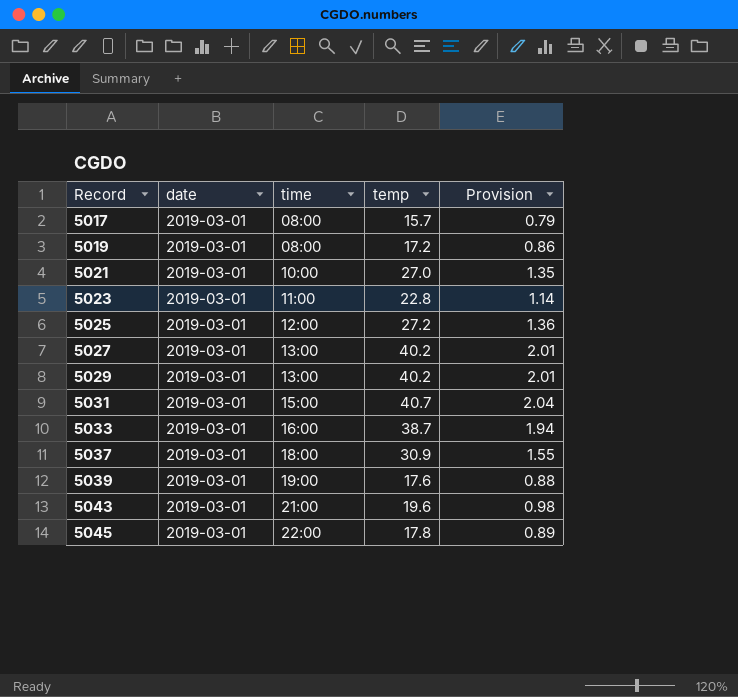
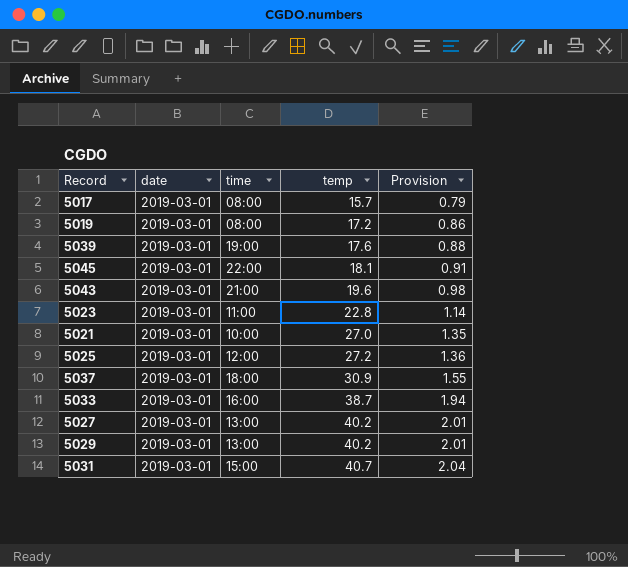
row order: Record ascending -> temp ascending
5045 | temp: 17.8 -> 18.1
5045 | Provision: 0.89 -> 0.91

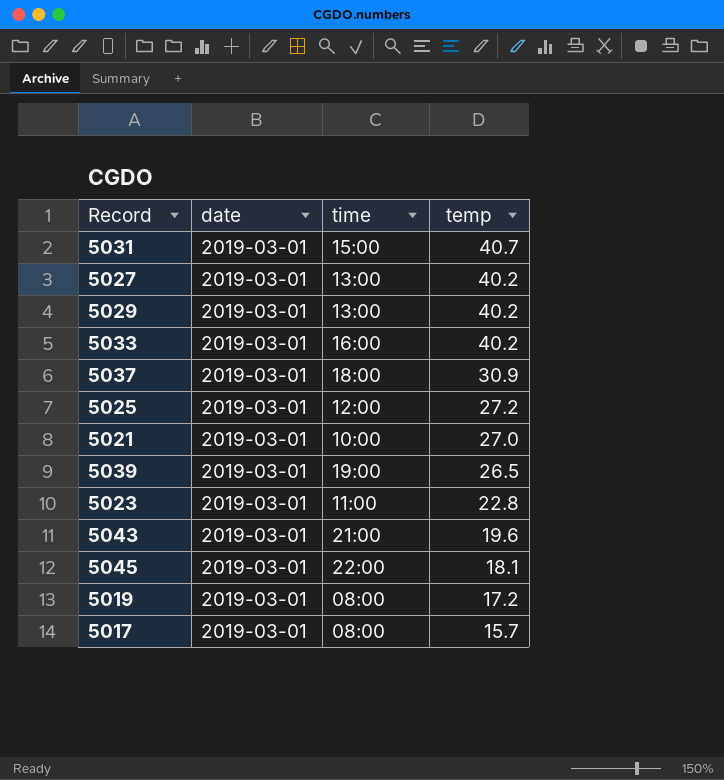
row order: temp ascending -> temp descending
column Provision | formula: [temp] * 0.05 -> none
5033 | temp: 38.7 -> 40.2
5039 | temp: 17.6 -> 26.5

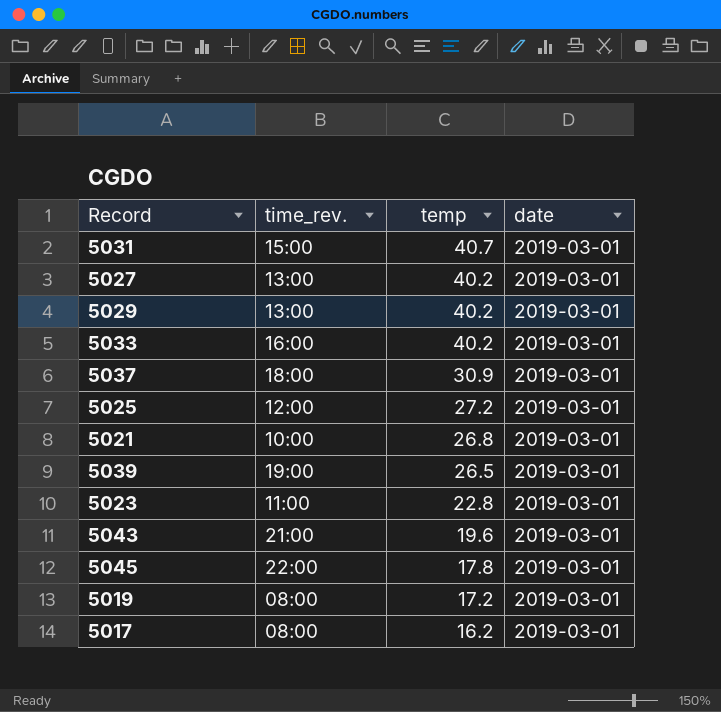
column name: time -> time_rev.
column date | position: 2 -> 4
5021 | temp: 27.0 -> 26.8
5045 | temp: 18.1 -> 17.8
5017 | temp: 15.7 -> 16.2

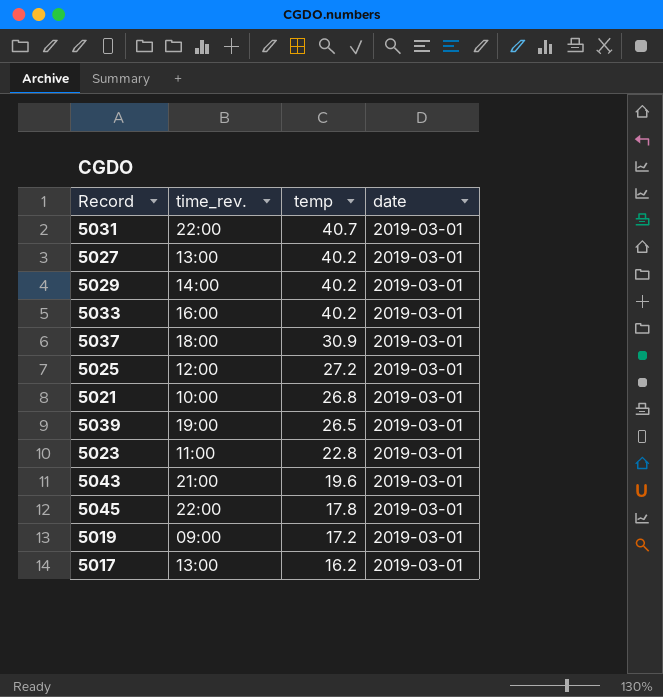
5031 | time_rev.: 15:00 -> 22:00
5029 | time_rev.: 13:00 -> 14:00
5019 | time_rev.: 08:00 -> 09:00
5017 | time_rev.: 08:00 -> 13:00

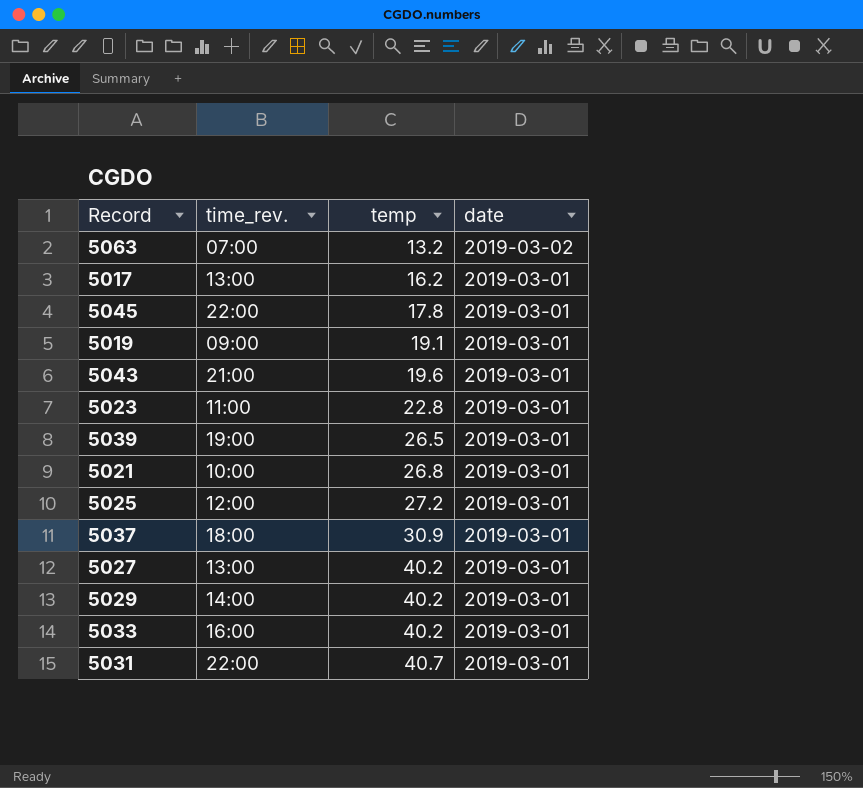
row order: temp descending -> temp ascending
row 5063: none -> 07:00 | 13.2 | 2019-03-02
5019 | temp: 17.2 -> 19.1

